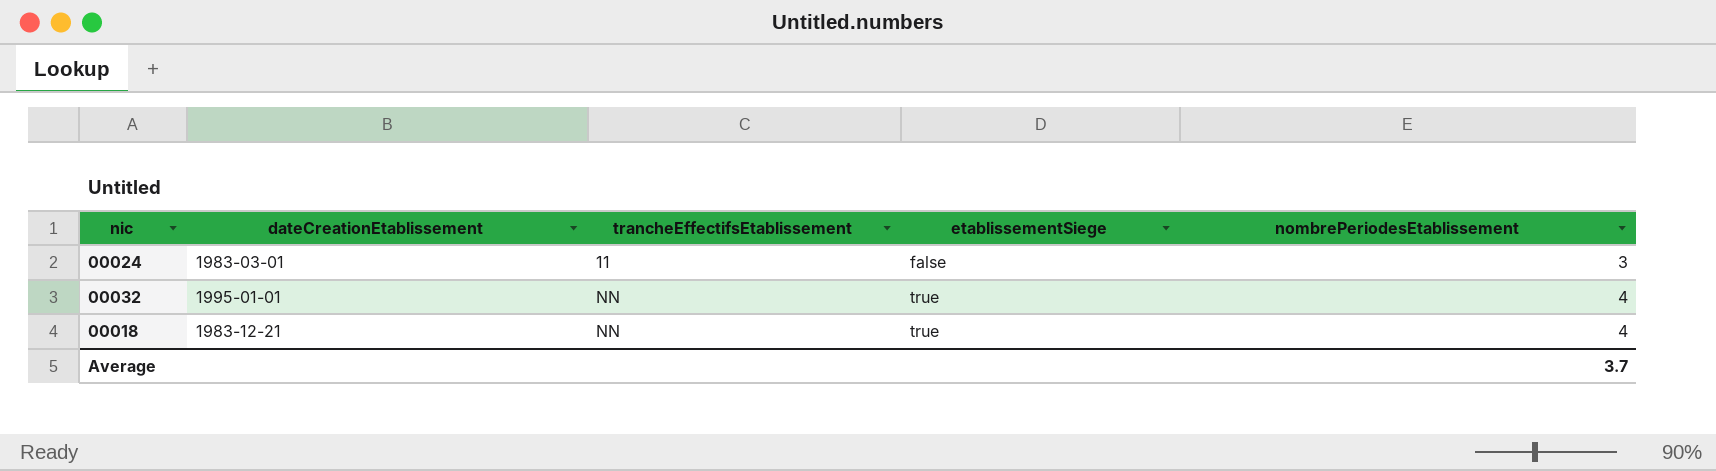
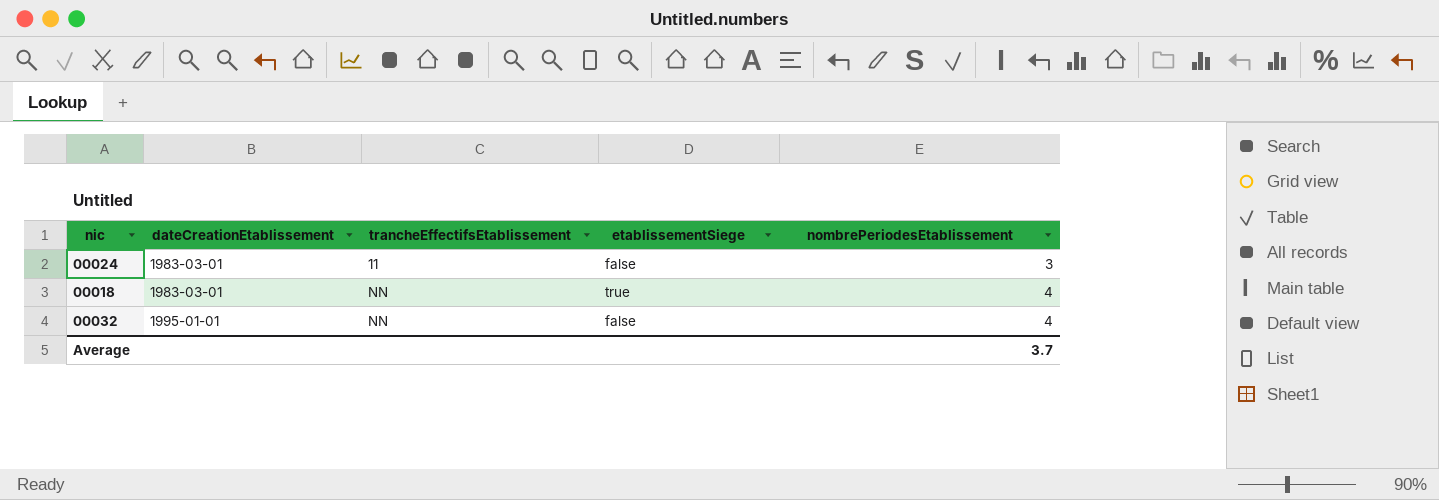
row order: trancheEffectifsEtablissement ascending -> dateCreationEtablissement ascending
00018 | dateCreationEtablissement: 1983-12-21 -> 1983-03-01
00032 | etablissementSiege: true -> false

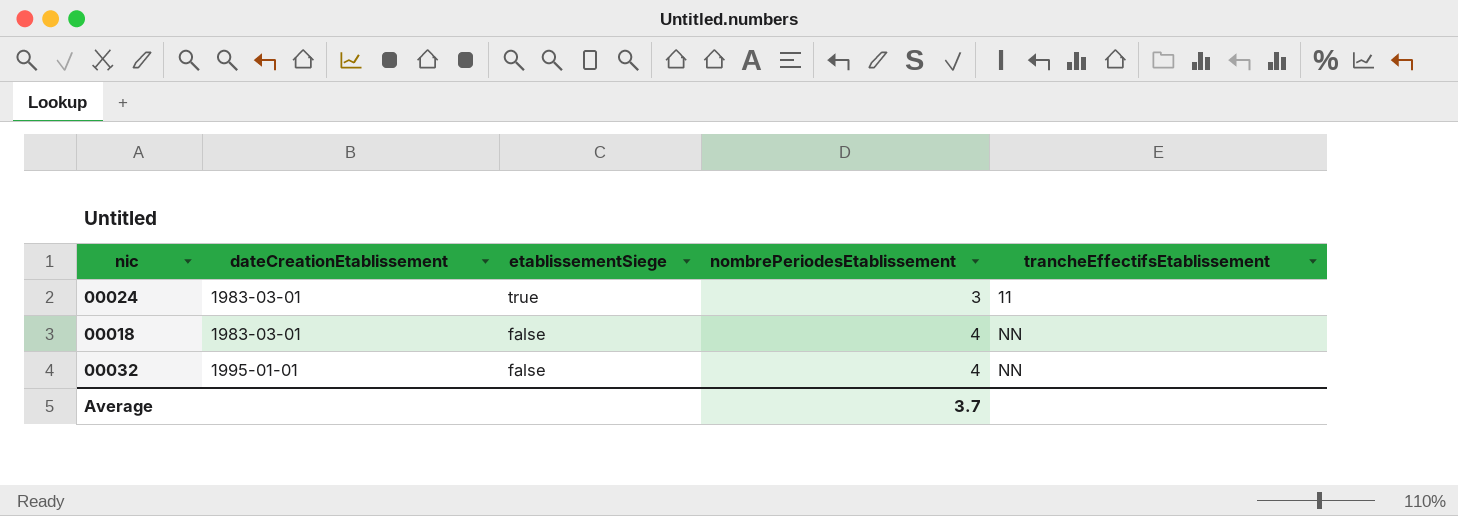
column trancheEffectifsEtablissement | position: 3 -> 5
00024 | etablissementSiege: false -> true
00018 | etablissementSiege: true -> false

